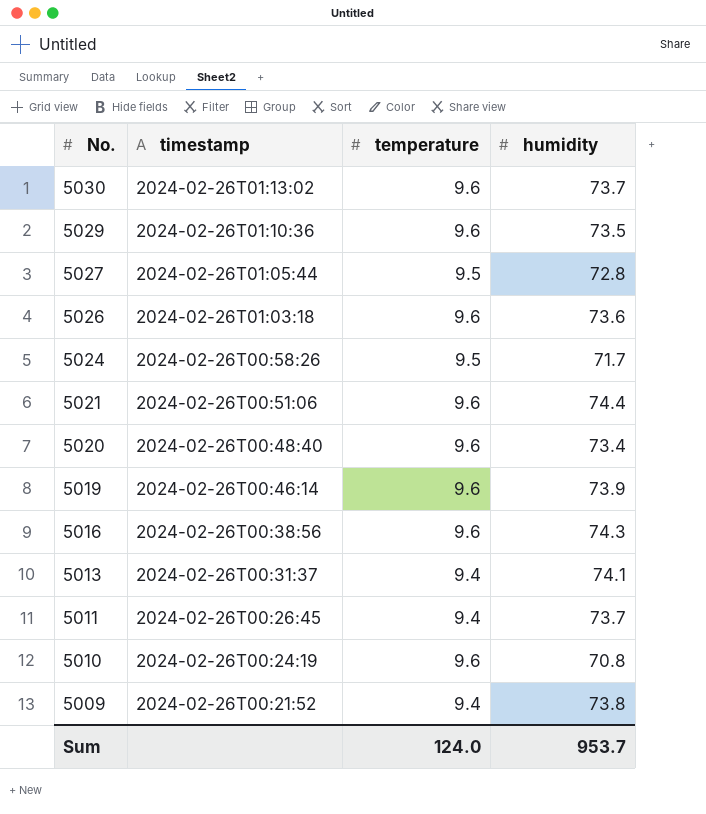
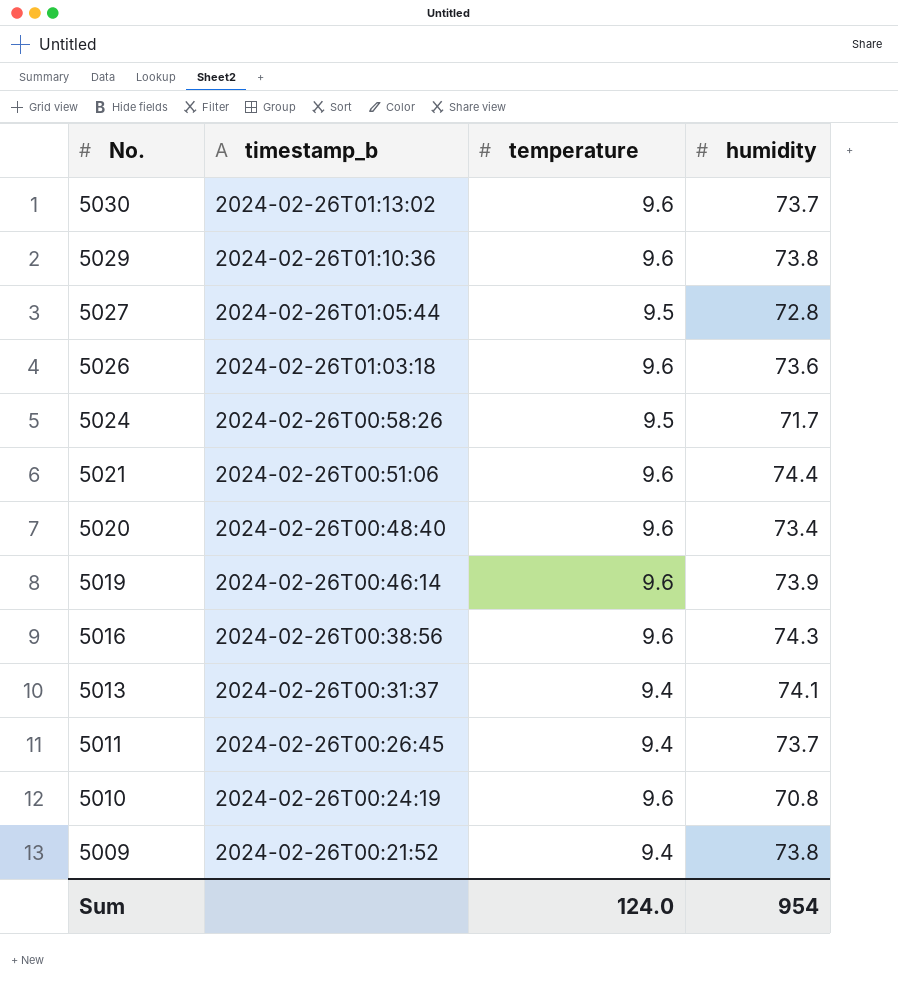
column name: timestamp -> timestamp_b
5029 | humidity: 73.5 -> 73.8
Sum | humidity: 953.7 -> 954

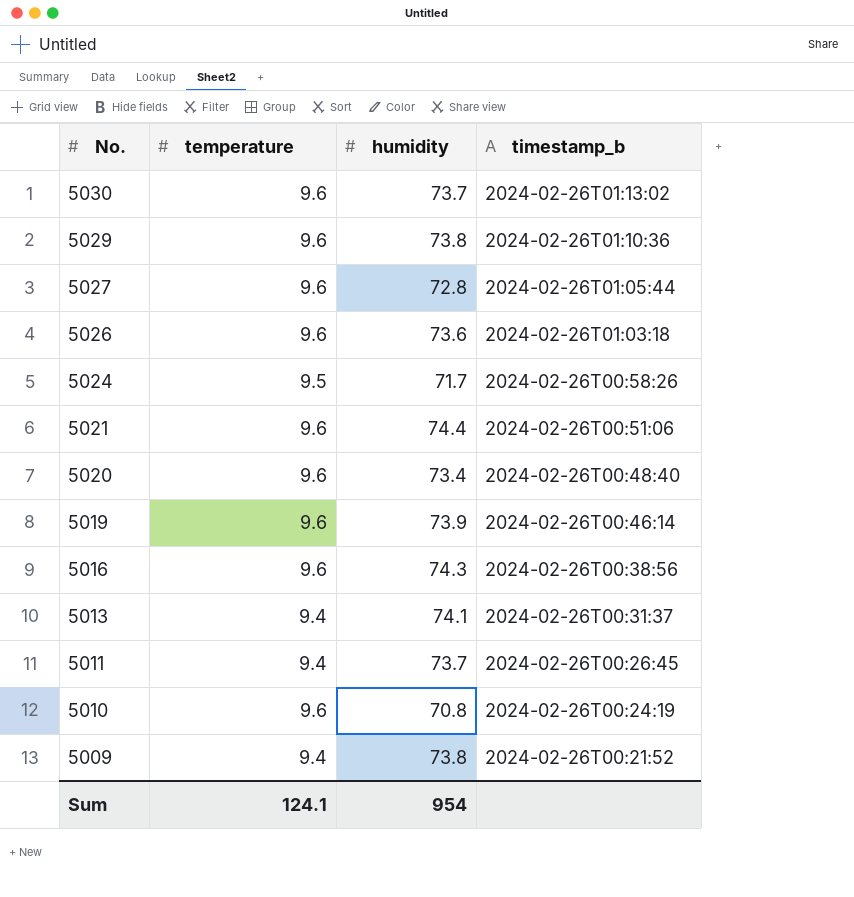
column timestamp_b | position: 2 -> 4
5027 | temperature: 9.5 -> 9.6
Sum | temperature: 124.0 -> 124.1

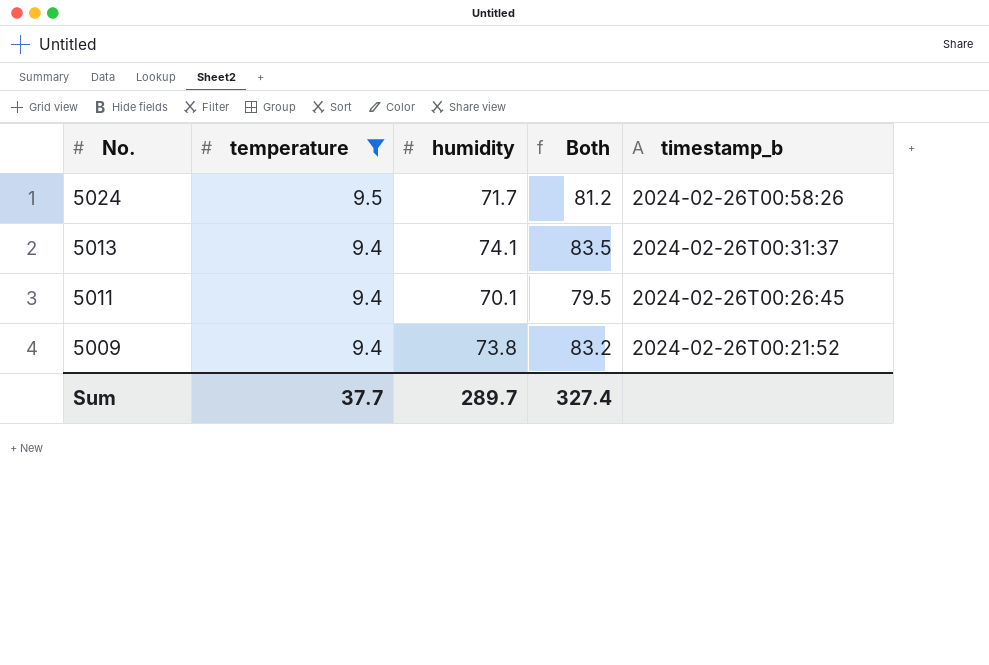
filter: none -> temperature != 9.6
column Both | formula: none -> [temperature] + [humidity]
5011 | humidity: 73.7 -> 70.1
Sum | temperature: 124.1 -> 37.7
Sum | humidity: 954 -> 289.7

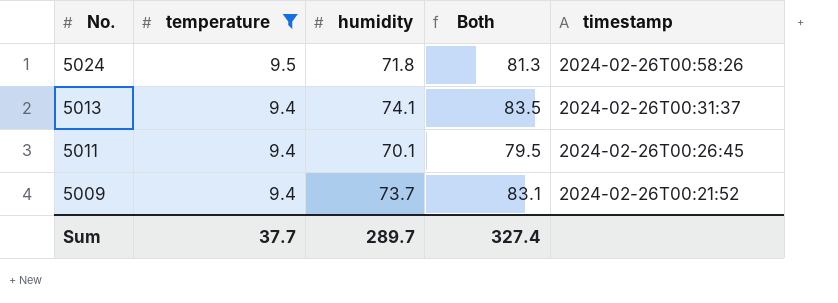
column name: timestamp_b -> timestamp
5024 | humidity: 71.7 -> 71.8
5024 | Both: 81.2 -> 81.3
5009 | humidity: 73.8 -> 73.7
5009 | Both: 83.2 -> 83.1

